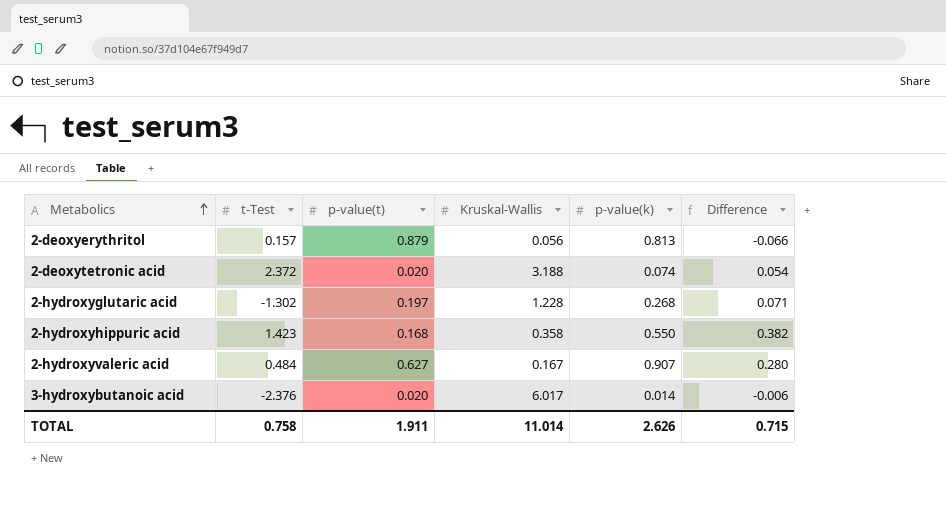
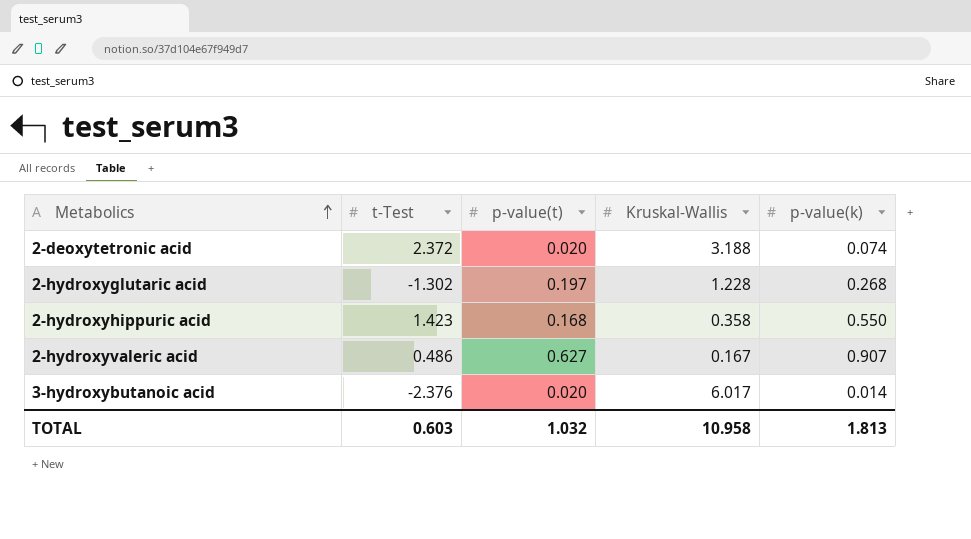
column Difference | formula: [p-value(k)] - [p-value(t)] -> none
row 2-deoxyerythritol: 0.157 | 0.879 | 0.056 | 0.813 | -0.066 -> none
2-hydroxyvaleric acid | t-Test: 0.484 -> 0.486
TOTAL | t-Test: 0.758 -> 0.603
TOTAL | p-value(t): 1.911 -> 1.032
TOTAL | Kruskal-Wallis: 11.014 -> 10.958
TOTAL | p-value(k): 2.626 -> 1.813

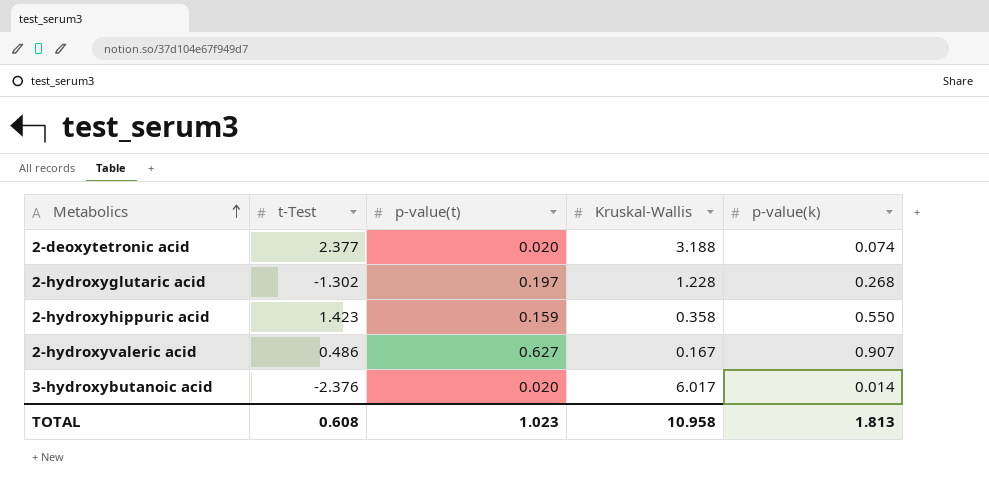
2-deoxytetronic acid | t-Test: 2.372 -> 2.377
2-hydroxyhippuric acid | p-value(t): 0.168 -> 0.159
TOTAL | t-Test: 0.603 -> 0.608
TOTAL | p-value(t): 1.032 -> 1.023

